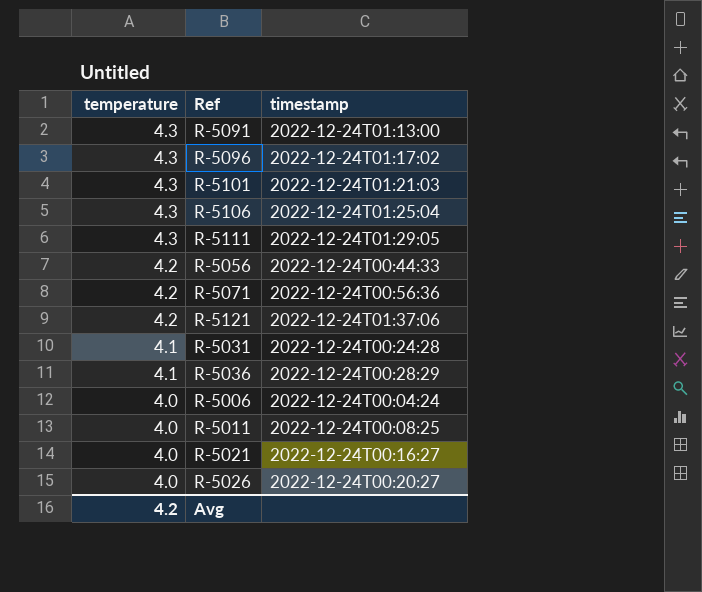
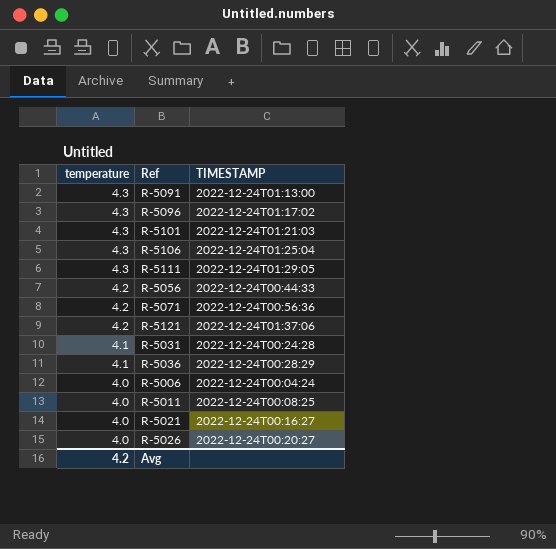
column name: timestamp -> TIMESTAMP

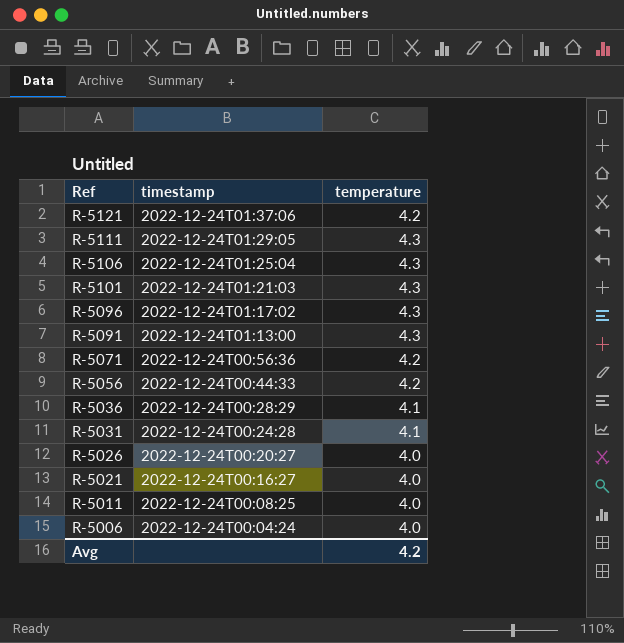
row order: temperature descending -> Ref descending
column name: TIMESTAMP -> timestamp
column temperature | position: 1 -> 3

